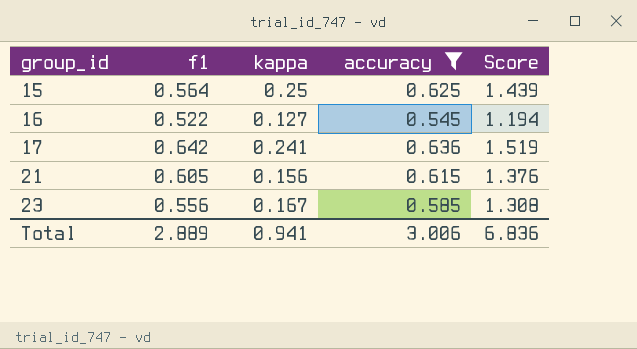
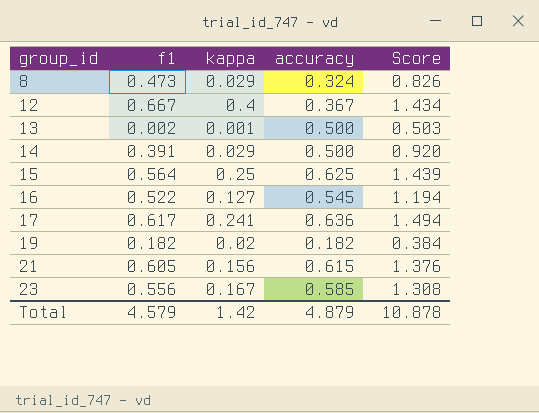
filter: accuracy >= 0.545 -> none
17 | f1: 0.642 -> 0.617
17 | Score: 1.519 -> 1.494
Total | f1: 2.889 -> 4.579
Total | kappa: 0.941 -> 1.42
Total | accuracy: 3.006 -> 4.879
Total | Score: 6.836 -> 10.878

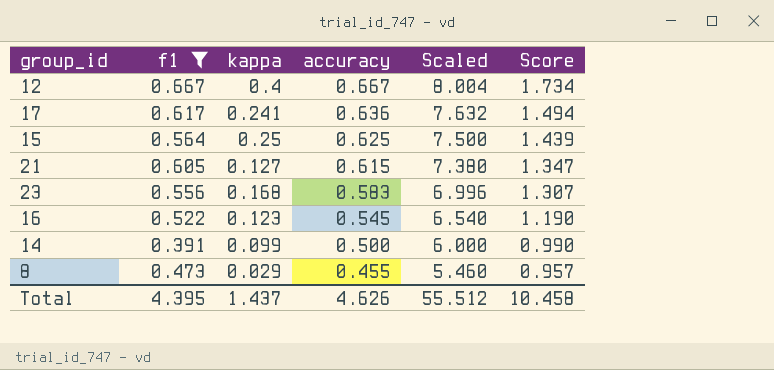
filter: none -> f1 >= 0.391
row order: group_id ascending -> accuracy descending
column Scaled | formula: none -> [accuracy] * 12
12 | accuracy: 0.367 -> 0.667
12 | Score: 1.434 -> 1.734
21 | kappa: 0.156 -> 0.127
21 | Score: 1.376 -> 1.347
23 | kappa: 0.167 -> 0.168
23 | accuracy: 0.585 -> 0.583
23 | Score: 1.308 -> 1.307
16 | kappa: 0.127 -> 0.123
16 | Score: 1.194 -> 1.190
14 | kappa: 0.029 -> 0.099
14 | Score: 0.920 -> 0.990
8 | accuracy: 0.324 -> 0.455
8 | Score: 0.826 -> 0.957
Total | f1: 4.579 -> 4.395
Total | kappa: 1.42 -> 1.437
Total | accuracy: 4.879 -> 4.626
Total | Score: 10.878 -> 10.458

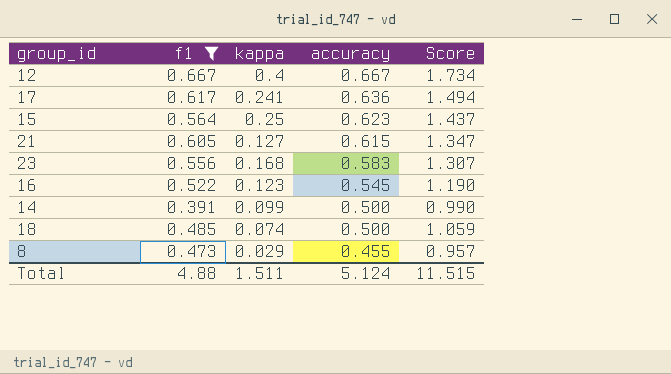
column Scaled | formula: [accuracy] * 12 -> none
15 | accuracy: 0.625 -> 0.623
15 | Score: 1.439 -> 1.437
row 18: none -> 0.485 | 0.074 | 0.500 | 1.059
Total | f1: 4.395 -> 4.88
Total | kappa: 1.437 -> 1.511
Total | accuracy: 4.626 -> 5.124
Total | Score: 10.458 -> 11.515

